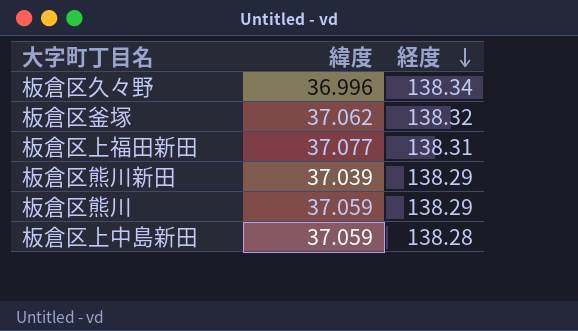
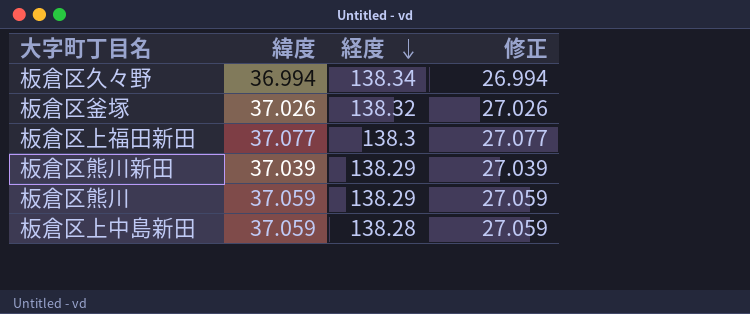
column 修正 | formula: none -> [緯度] - 10
板倉区久々野 | 緯度: 36.996 -> 36.994
板倉区釜塚 | 緯度: 37.062 -> 37.026
板倉区上福田新田 | 経度: 138.31 -> 138.3

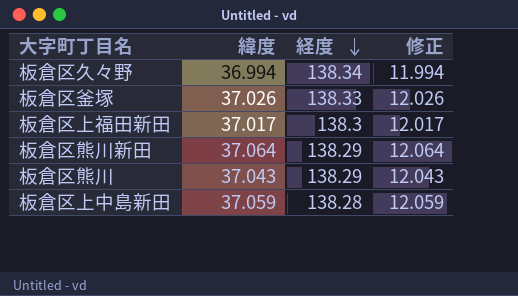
column 修正 | formula: [緯度] - 10 -> [緯度] - 25
板倉区釜塚 | 経度: 138.32 -> 138.33
板倉区上福田新田 | 緯度: 37.077 -> 37.017
板倉区熊川新田 | 緯度: 37.039 -> 37.064
板倉区熊川 | 緯度: 37.059 -> 37.043

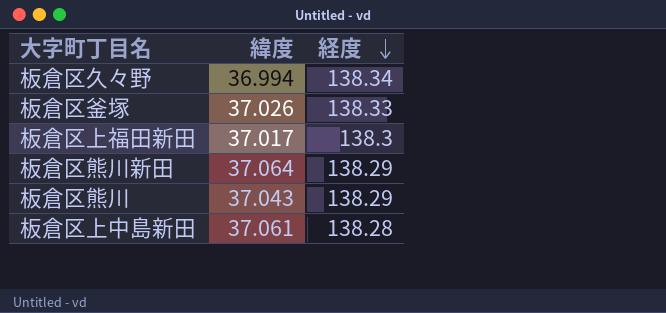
column 修正 | formula: [緯度] - 25 -> none
板倉区上中島新田 | 緯度: 37.059 -> 37.061

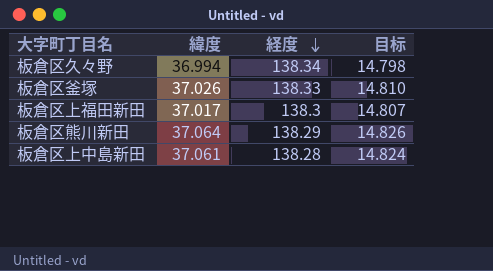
column 目标 | formula: none -> [緯度] * 0.4
row 板倉区熊川: 37.043 | 138.29 -> none

